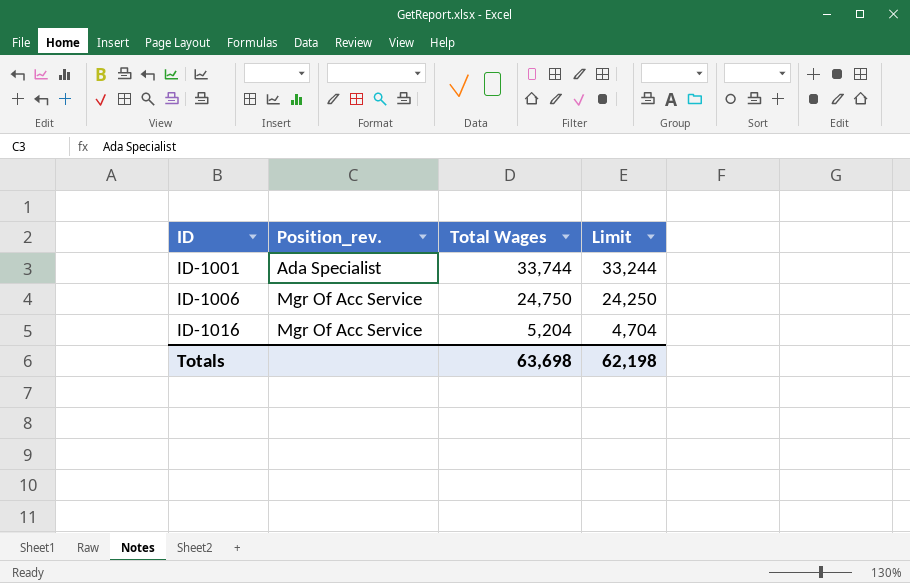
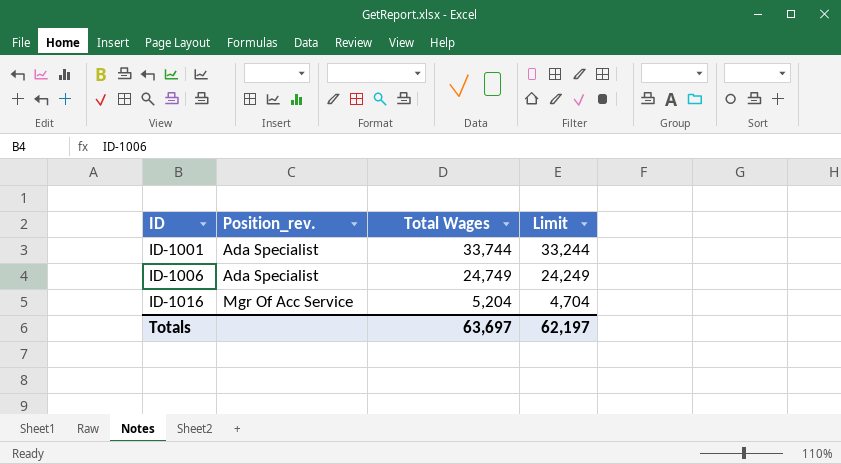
ID-1006 | Position_rev.: Mgr Of Acc Service -> Ada Specialist
ID-1006 | Total Wages: 24,750 -> 24,749
ID-1006 | Limit: 24,250 -> 24,249
Totals | Total Wages: 63,698 -> 63,697
Totals | Limit: 62,198 -> 62,197

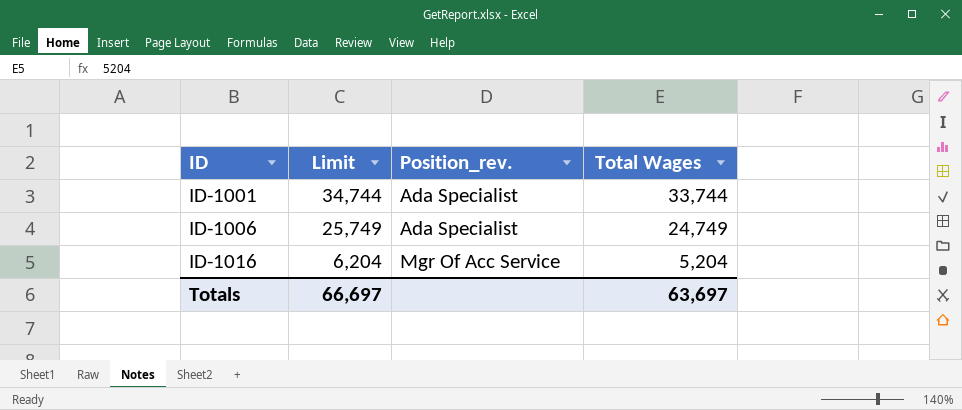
column Limit | formula: [Total Wages] - 500 -> [Total Wages] + 1000
column Limit | position: 4 -> 2
Totals | Limit: 62,197 -> 66,697

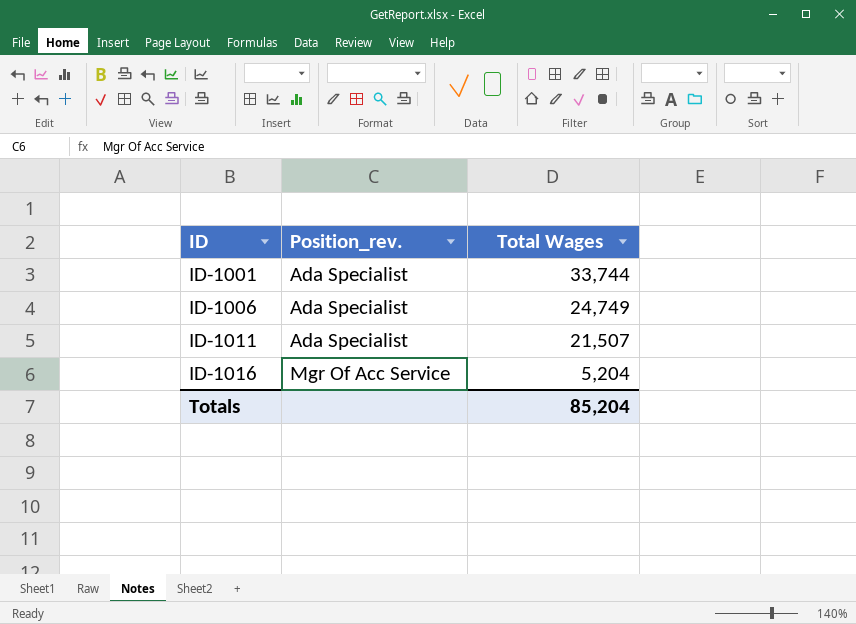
column Limit | formula: [Total Wages] + 1000 -> none
row ID-1011: none -> Ada Specialist | 21,507
Totals | Total Wages: 63,697 -> 85,204

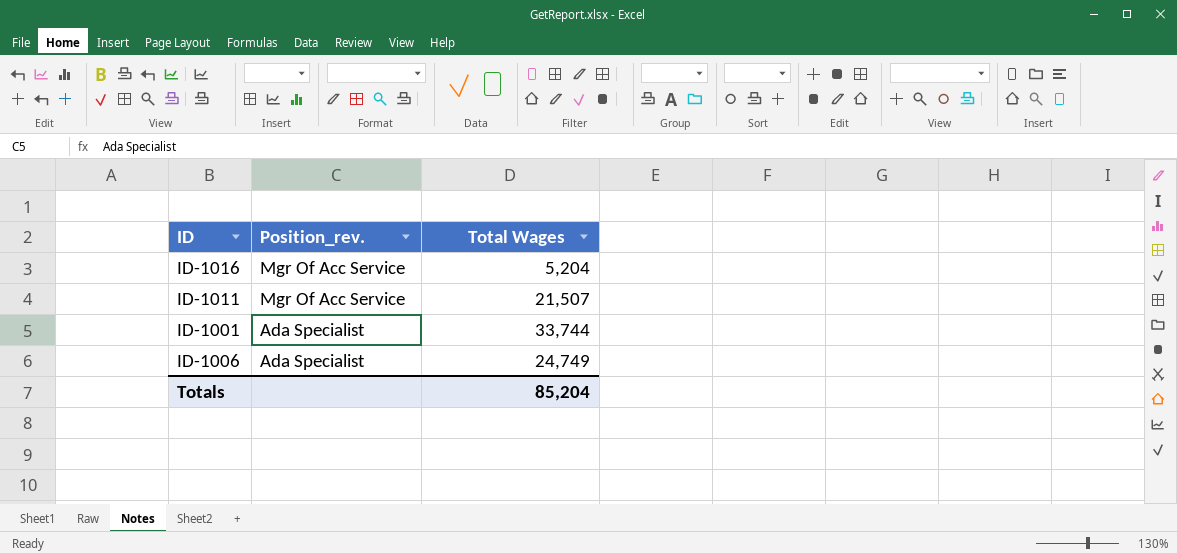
row order: ID ascending -> Position_rev. descending
ID-1011 | Position_rev.: Ada Specialist -> Mgr Of Acc Service

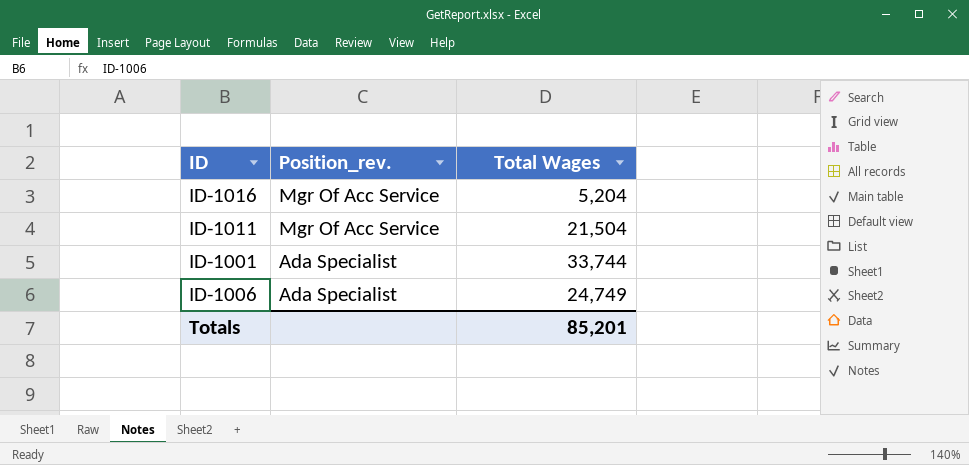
ID-1011 | Total Wages: 21,507 -> 21,504
Totals | Total Wages: 85,204 -> 85,201

